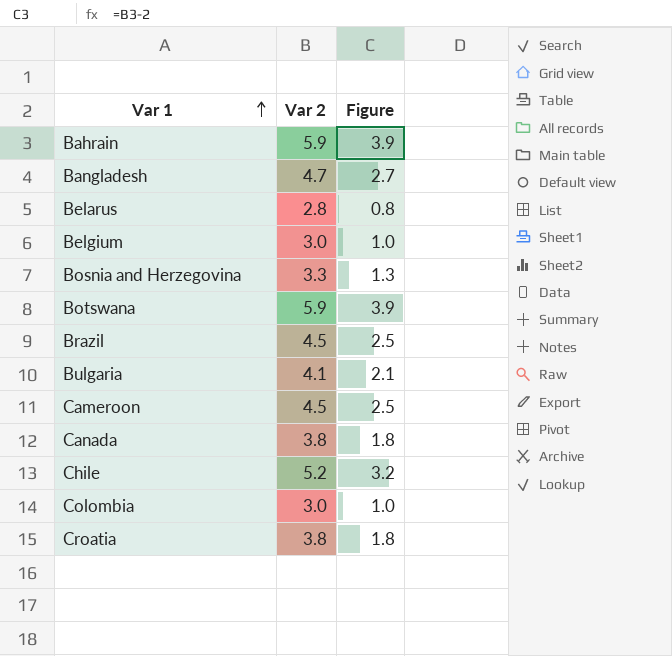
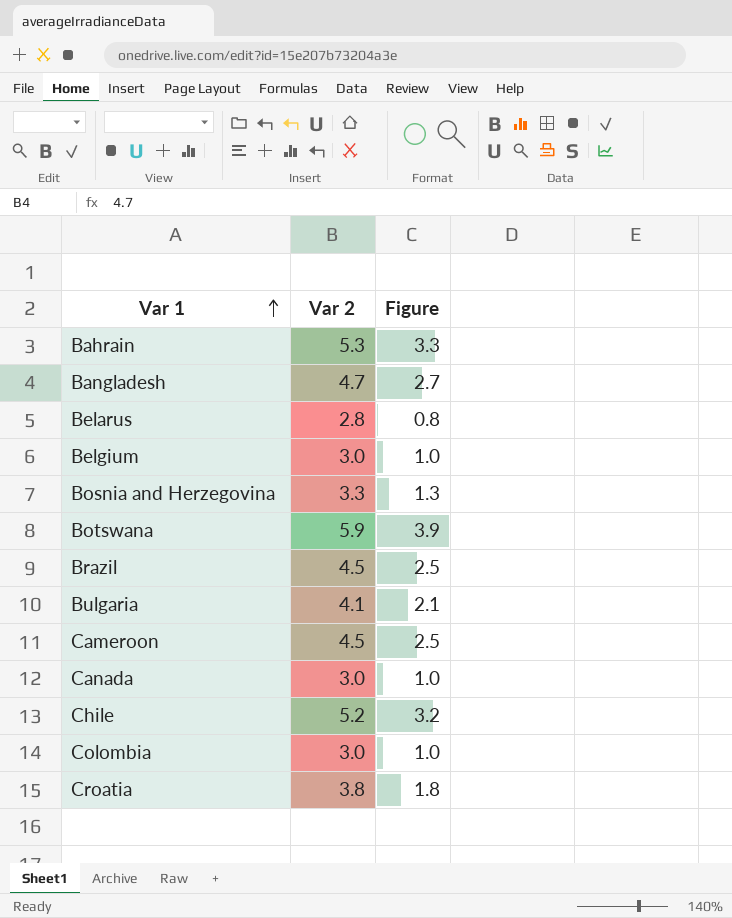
Bahrain | Var 2: 5.9 -> 5.3
Bahrain | Figure: 3.9 -> 3.3
Canada | Var 2: 3.8 -> 3.0
Canada | Figure: 1.8 -> 1.0

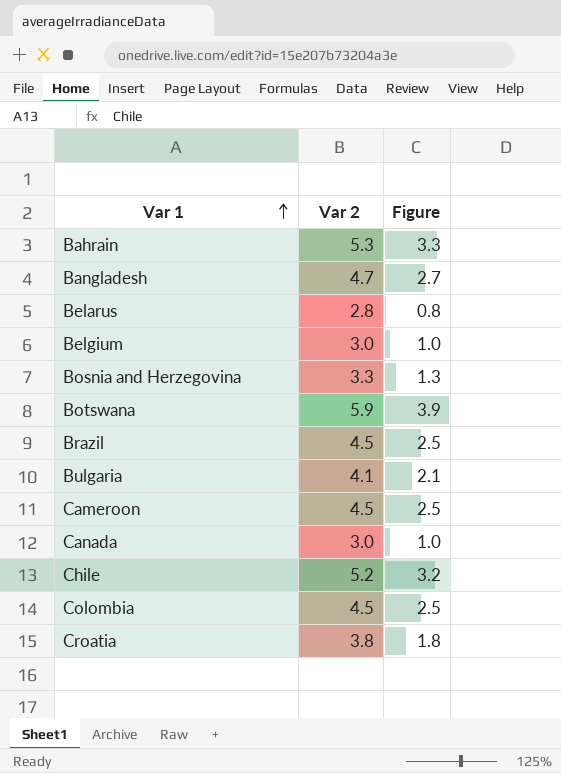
Colombia | Var 2: 3.0 -> 4.5
Colombia | Figure: 1.0 -> 2.5

